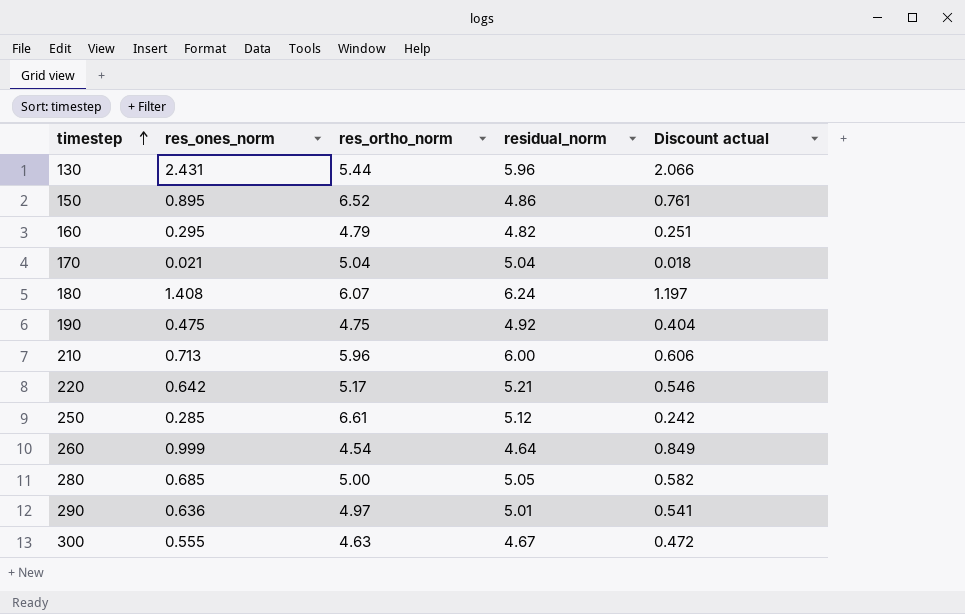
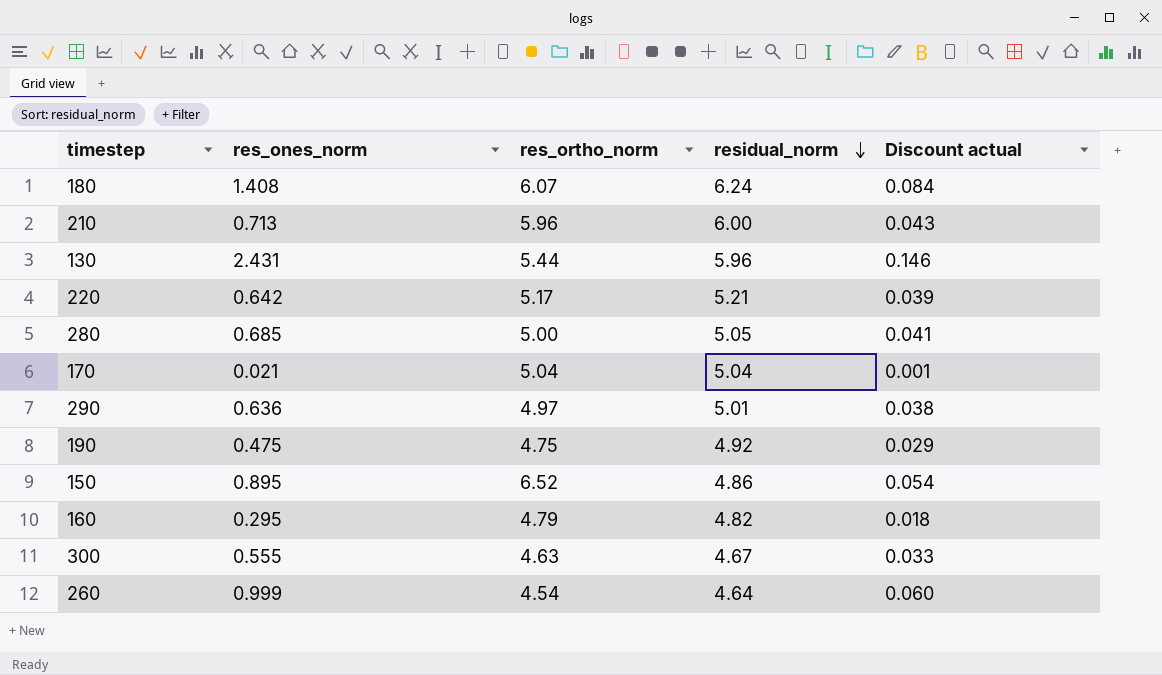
row order: timestep ascending -> residual_norm descending
column Discount actual | formula: [res_ones_norm] * 0.85 -> [res_ones_norm] * 0.06
row 250: 0.285 | 6.61 | 5.12 | 0.242 -> none

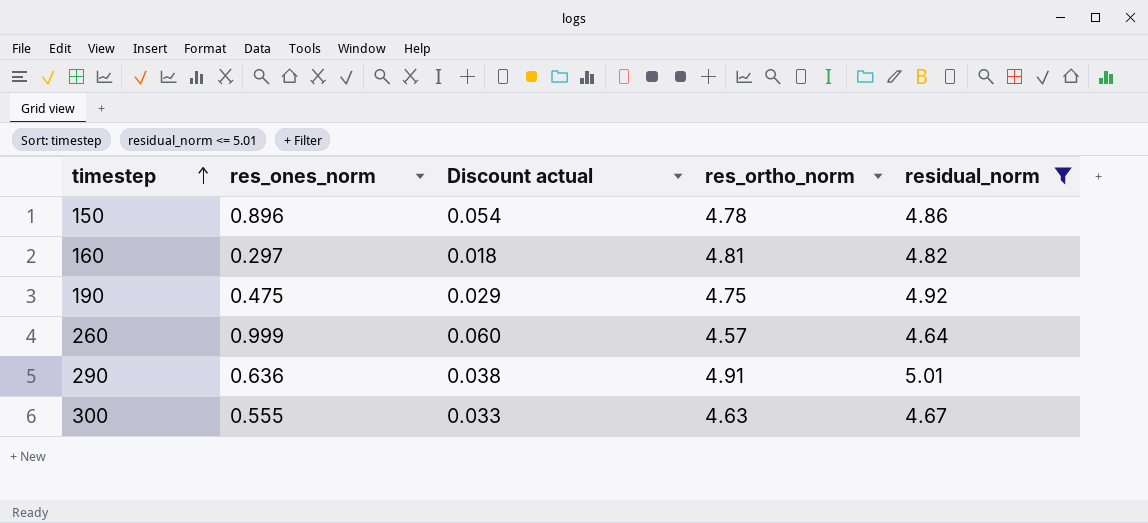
filter: none -> residual_norm <= 5.01
row order: residual_norm descending -> timestep ascending
column Discount actual | position: 5 -> 3
150 | res_ones_norm: 0.895 -> 0.896
150 | res_ortho_norm: 6.52 -> 4.78
160 | res_ones_norm: 0.295 -> 0.297
160 | res_ortho_norm: 4.79 -> 4.81
260 | res_ortho_norm: 4.54 -> 4.57
290 | res_ortho_norm: 4.97 -> 4.91

